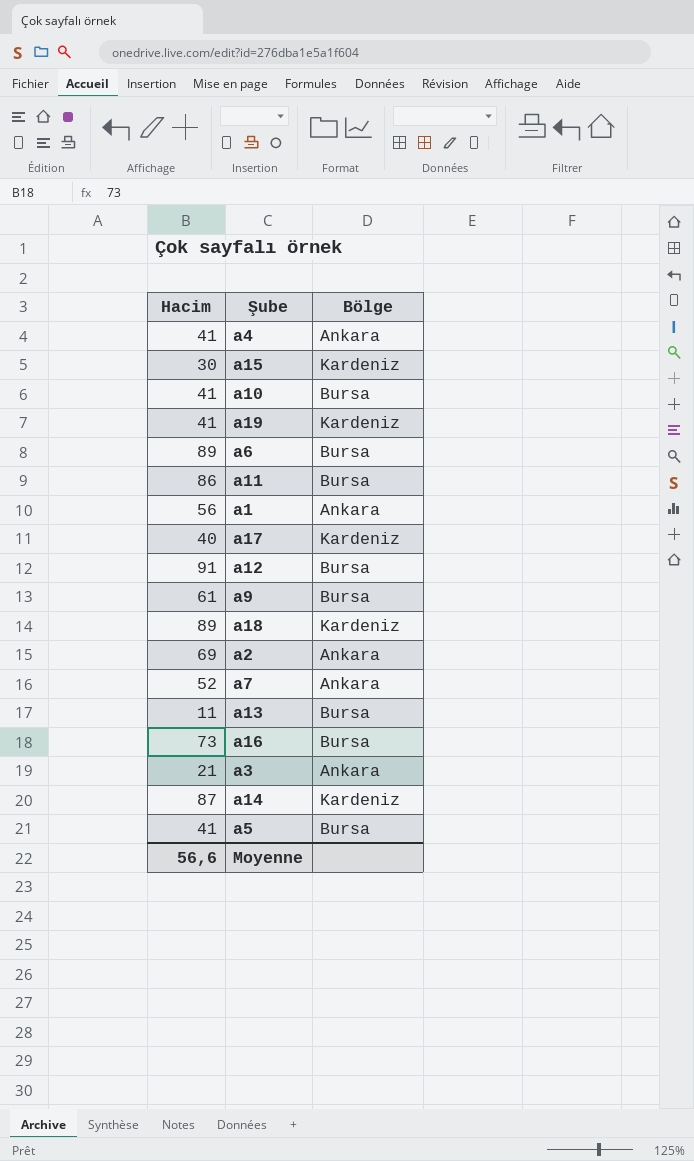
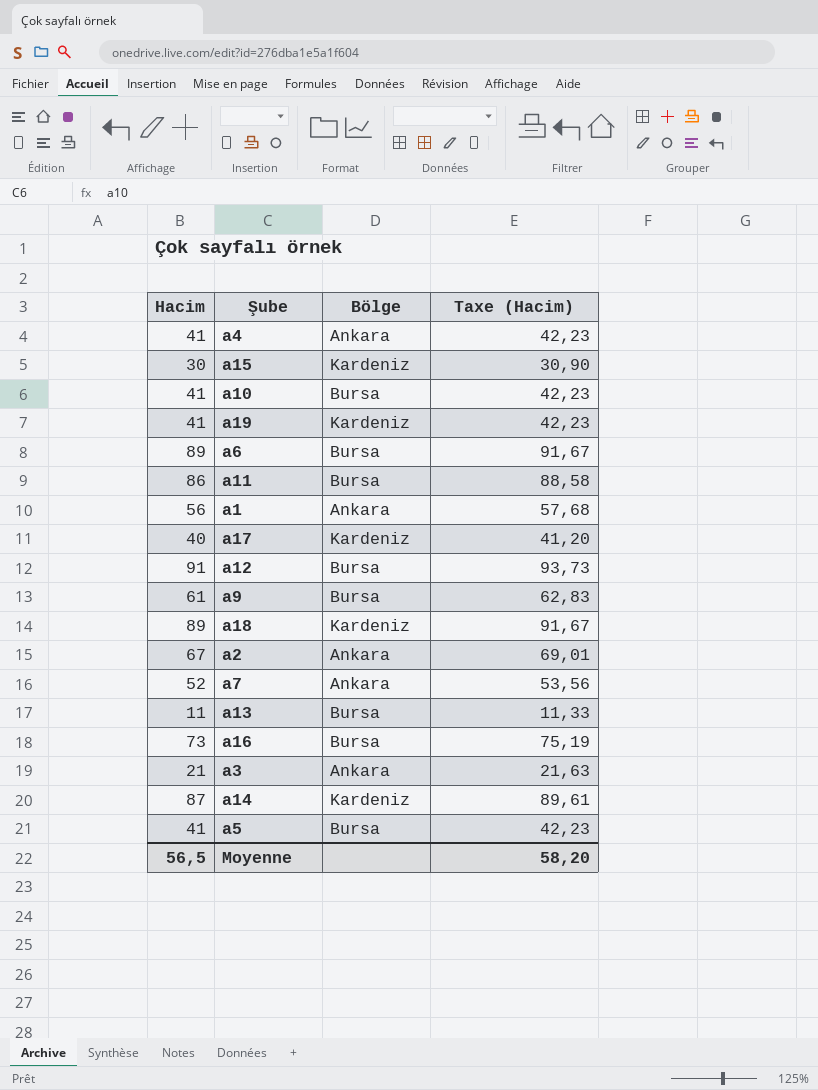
column Taxe (Hacim) | formula: none -> [Hacim] * 1,03
a2 | Hacim: 69 -> 67
Moyenne | Hacim: 56,6 -> 56,5

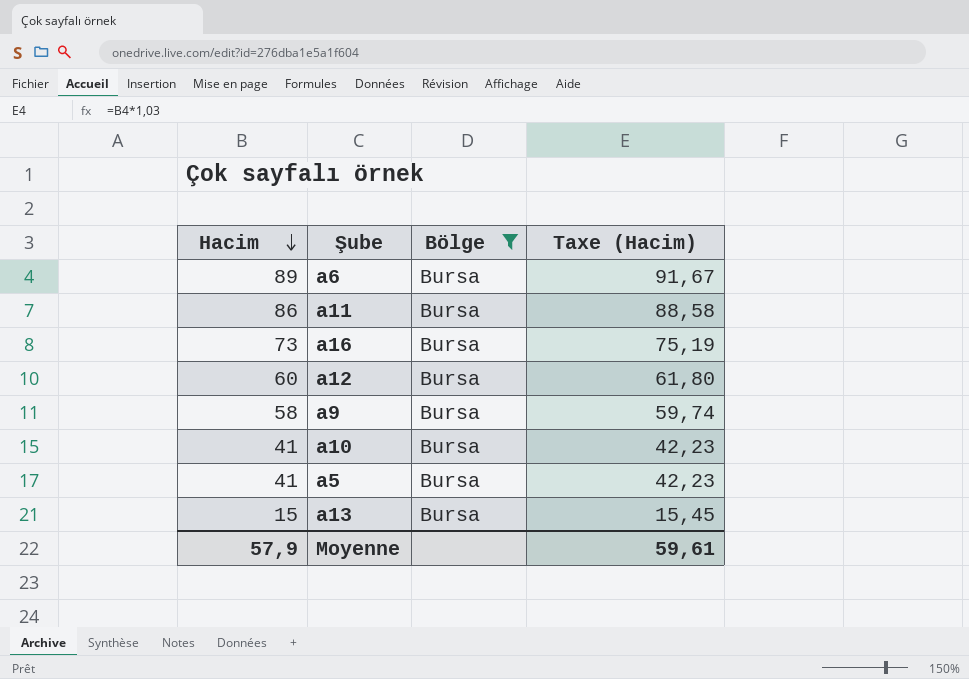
filter: none -> Bölge = Bursa
row order: none -> Hacim descending
a12 | Hacim: 91 -> 60
a12 | Taxe (Hacim): 93,73 -> 61,80
a9 | Hacim: 61 -> 58
a9 | Taxe (Hacim): 62,83 -> 59,74
a13 | Hacim: 11 -> 15
a13 | Taxe (Hacim): 11,33 -> 15,45
Moyenne | Hacim: 56,5 -> 57,9
Moyenne | Taxe (Hacim): 58,20 -> 59,61

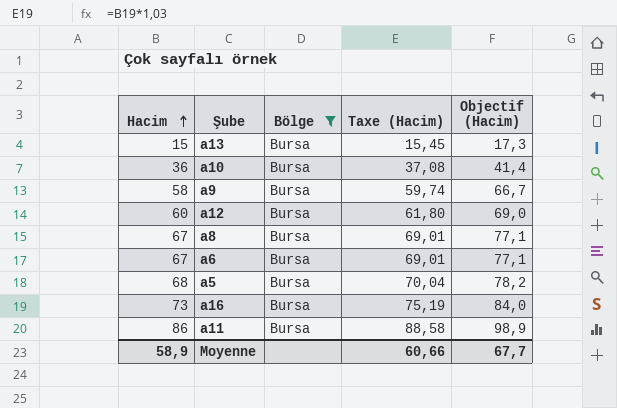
row order: Hacim descending -> Hacim ascending
column Objectif (Hacim) | formula: none -> [Hacim] * 1,15
a10 | Hacim: 41 -> 36
a10 | Taxe (Hacim): 42,23 -> 37,08
row a8: none -> 67 | Bursa | 69,01 | 77,1
a6 | Hacim: 89 -> 67
a6 | Taxe (Hacim): 91,67 -> 69,01
a5 | Hacim: 41 -> 68
a5 | Taxe (Hacim): 42,23 -> 70,04
Moyenne | Hacim: 57,9 -> 58,9
Moyenne | Taxe (Hacim): 59,61 -> 60,66

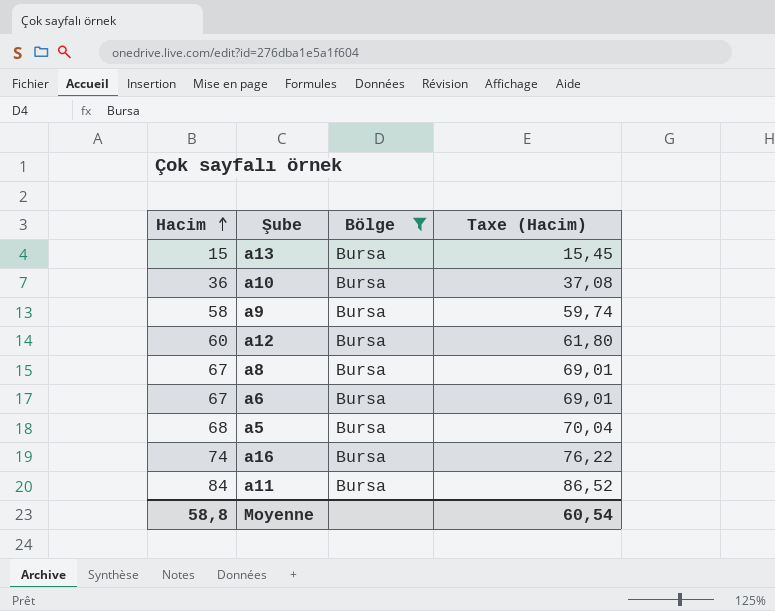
column Objectif (Hacim) | formula: [Hacim] * 1,15 -> none
a16 | Hacim: 73 -> 74
a16 | Taxe (Hacim): 75,19 -> 76,22
a11 | Hacim: 86 -> 84
a11 | Taxe (Hacim): 88,58 -> 86,52
Moyenne | Hacim: 58,9 -> 58,8
Moyenne | Taxe (Hacim): 60,66 -> 60,54

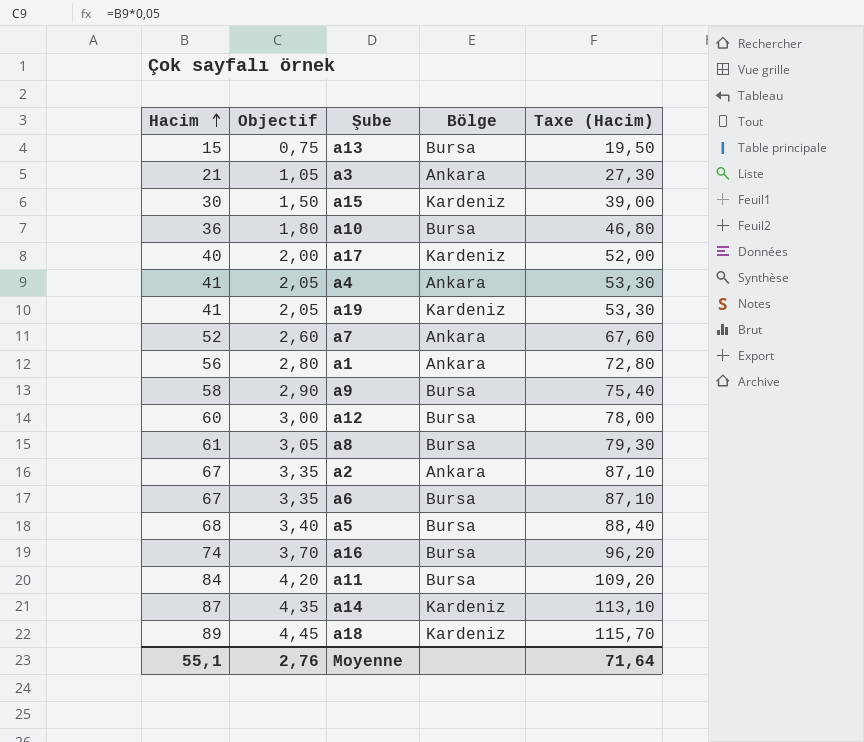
filter: Bölge = Bursa -> none
column Objectif | formula: none -> [Hacim] * 0,05
column Taxe (Hacim) | formula: [Hacim] * 1,03 -> [Hacim] * 1,3
a8 | Hacim: 67 -> 61
Moyenne | Hacim: 58,8 -> 55,1
Moyenne | Taxe (Hacim): 60,54 -> 71,64

